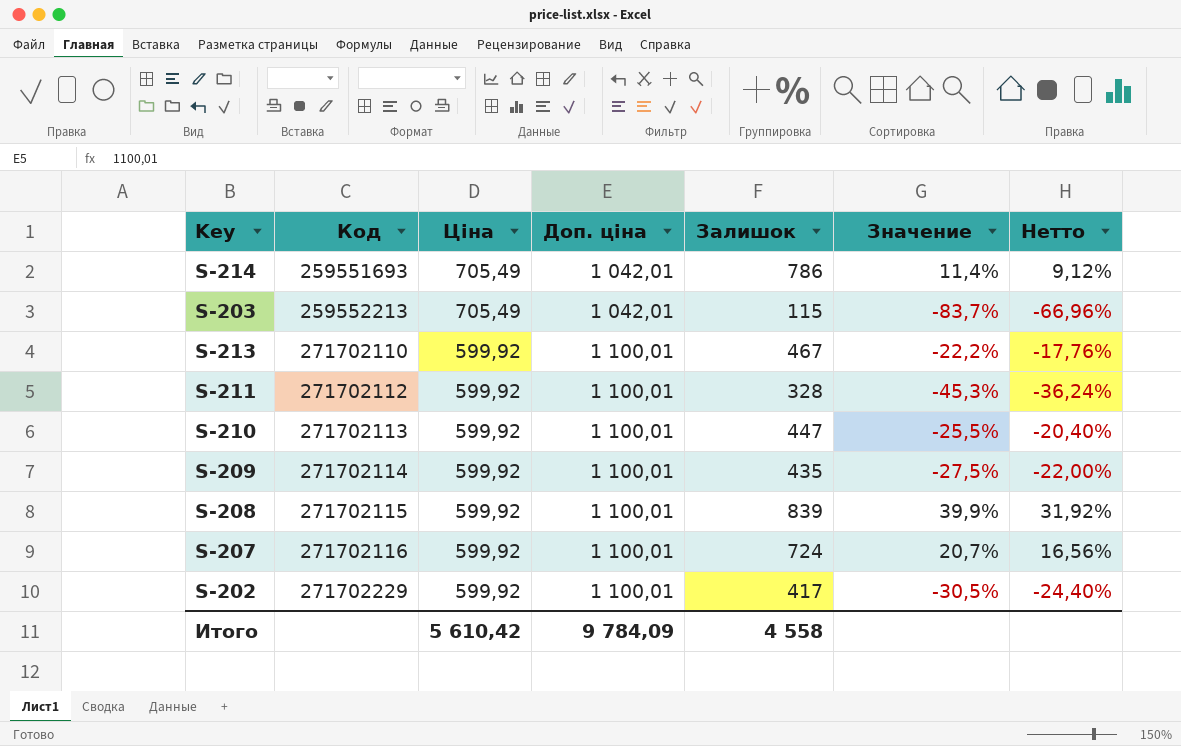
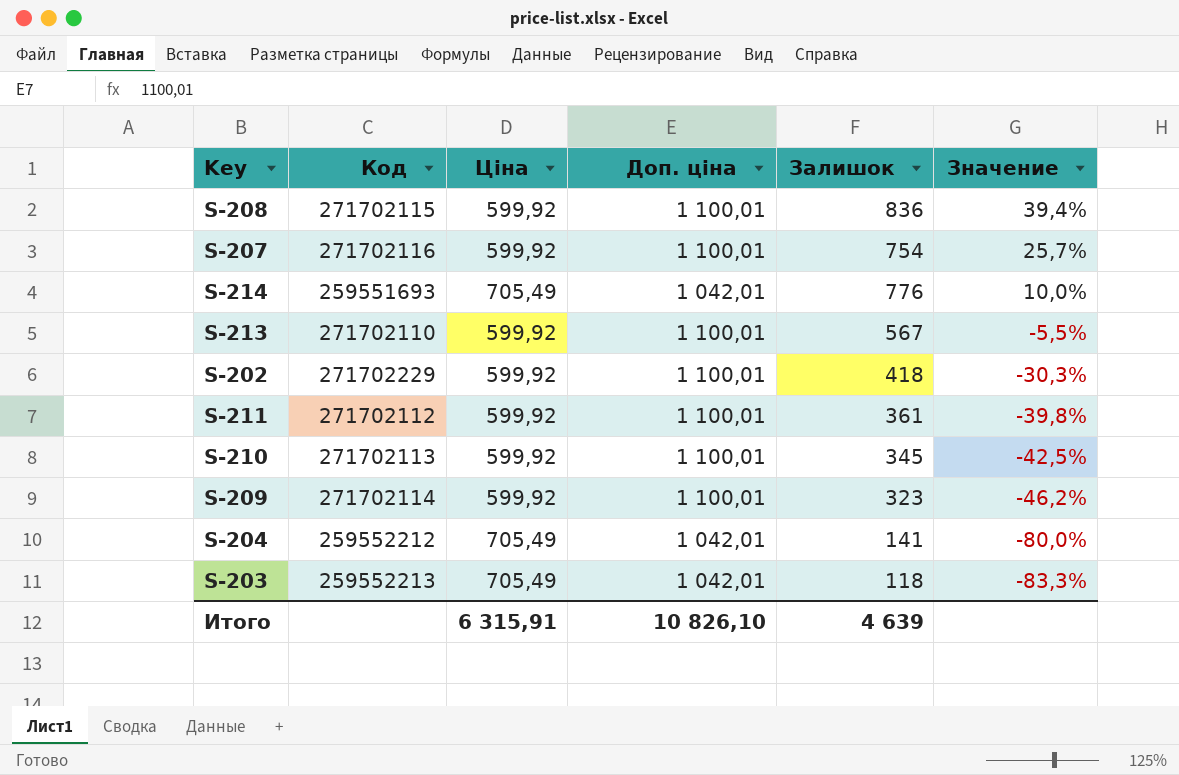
row order: Код ascending -> Значение descending
column Нетто | formula: [Значение] * 0,8 -> none
S-208 | Залишок: 839 -> 836
S-208 | Значение: 39,9% -> 39,4%
S-207 | Залишок: 724 -> 754
S-207 | Значение: 20,7% -> 25,7%
S-214 | Залишок: 786 -> 776
S-214 | Значение: 11,4% -> 10,0%
S-213 | Залишок: 467 -> 567
S-213 | Значение: -22,2% -> -5,5%
S-202 | Залишок: 417 -> 418
S-202 | Значение: -30,5% -> -30,3%
S-211 | Залишок: 328 -> 361
S-211 | Значение: -45,3% -> -39,8%
S-210 | Залишок: 447 -> 345
S-210 | Значение: -25,5% -> -42,5%
S-209 | Залишок: 435 -> 323
S-209 | Значение: -27,5% -> -46,2%
row S-204: none -> 259552212 | 705,49 | 1 042,01 | 141 | -80,0%
S-203 | Залишок: 115 -> 118
S-203 | Значение: -83,7% -> -83,3%
Итого | Ціна: 5 610,42 -> 6 315,91
Итого | Доп. ціна: 9 784,09 -> 10 826,10
Итого | Залишок: 4 558 -> 4 639

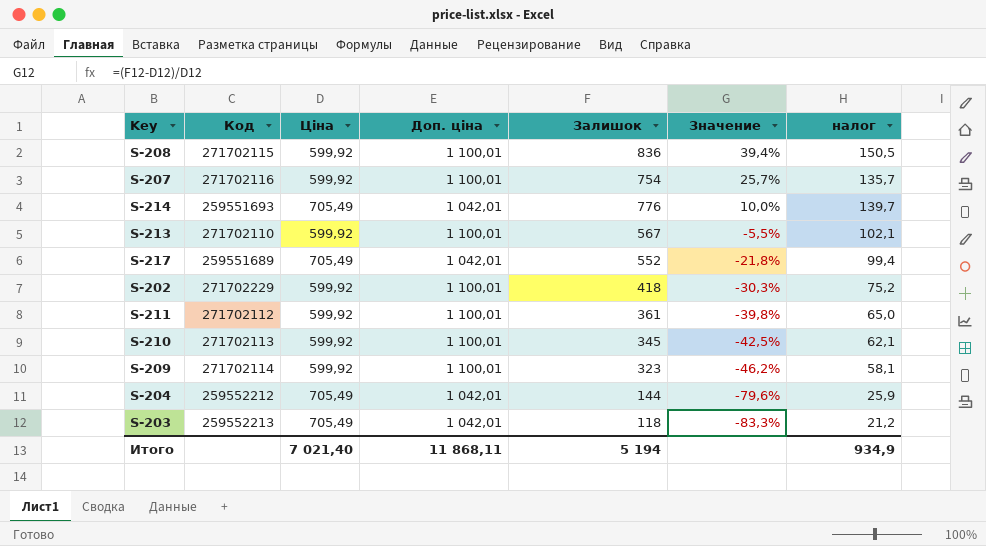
column налог | formula: none -> [Залишок] * 0,18
row S-217: none -> 259551689 | 705,49 | 1 042,01 | 552 | -21,8% | 99,4
S-204 | Залишок: 141 -> 144
S-204 | Значение: -80,0% -> -79,6%
Итого | Ціна: 6 315,91 -> 7 021,40
Итого | Доп. ціна: 10 826,10 -> 11 868,11
Итого | Залишок: 4 639 -> 5 194

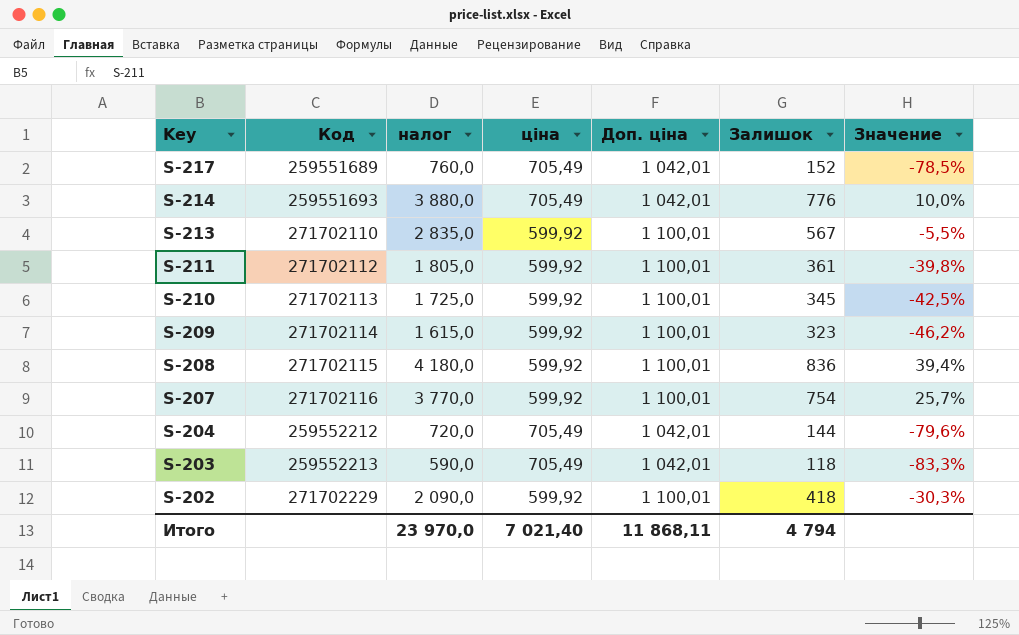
row order: Значение descending -> Key descending
column налог | formula: [Залишок] * 0,18 -> [Залишок] * 5
column налог | position: 7 -> 3
column name: Ціна -> ціна
S-217 | Залишок: 552 -> 152
S-217 | Значение: -21,8% -> -78,5%
Итого | налог: 934,9 -> 23 970,0
Итого | Залишок: 5 194 -> 4 794

